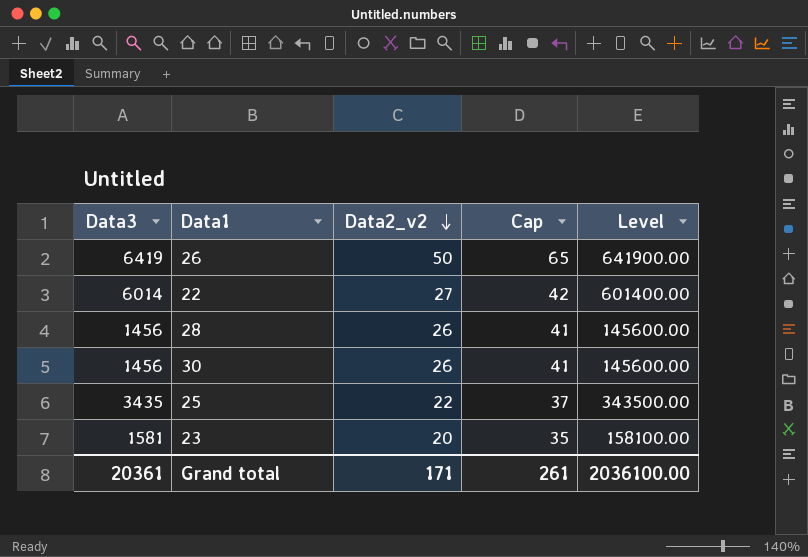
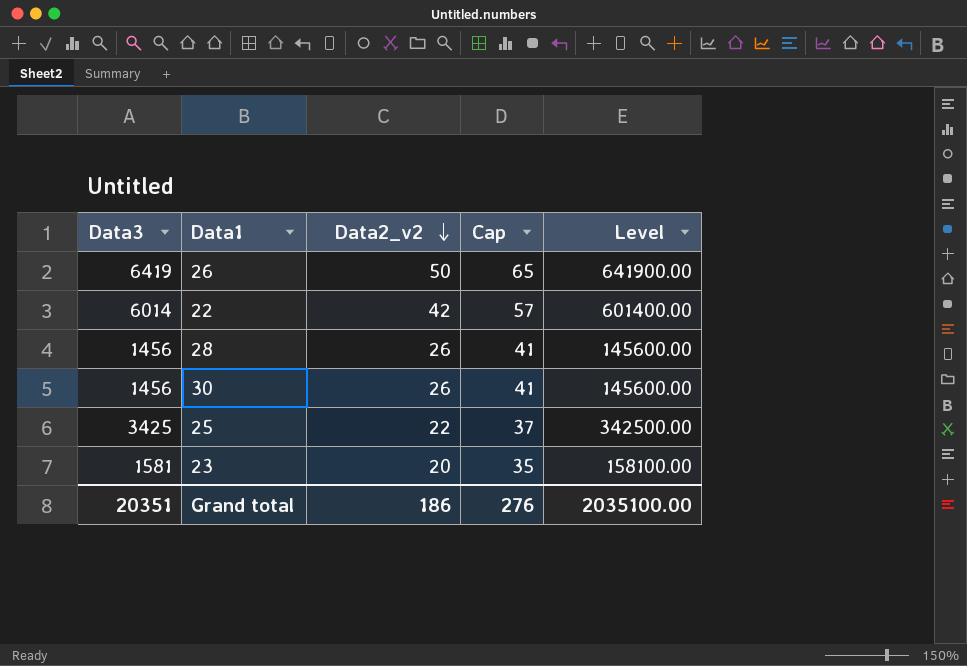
22 | Data2_v2: 27 -> 42
22 | Cap: 42 -> 57
25 | Data3: 3435 -> 3425
25 | Level: 343500.00 -> 342500.00
Grand total | Data3: 20361 -> 20351
Grand total | Data2_v2: 171 -> 186
Grand total | Cap: 261 -> 276
Grand total | Level: 2036100.00 -> 2035100.00

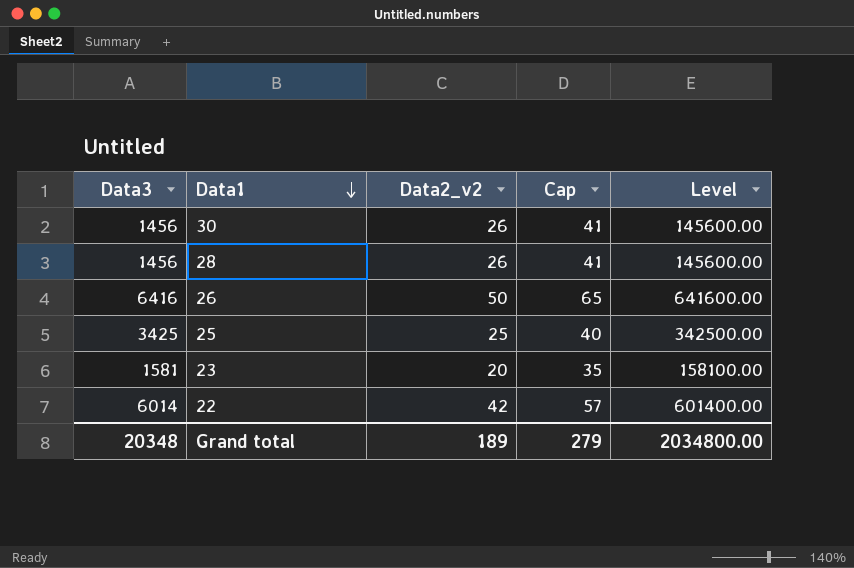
row order: Data2_v2 descending -> Data1 descending
26 | Data3: 6419 -> 6416
26 | Level: 641900.00 -> 641600.00
25 | Data2_v2: 22 -> 25
25 | Cap: 37 -> 40
Grand total | Data3: 20351 -> 20348
Grand total | Data2_v2: 186 -> 189
Grand total | Cap: 276 -> 279
Grand total | Level: 2035100.00 -> 2034800.00

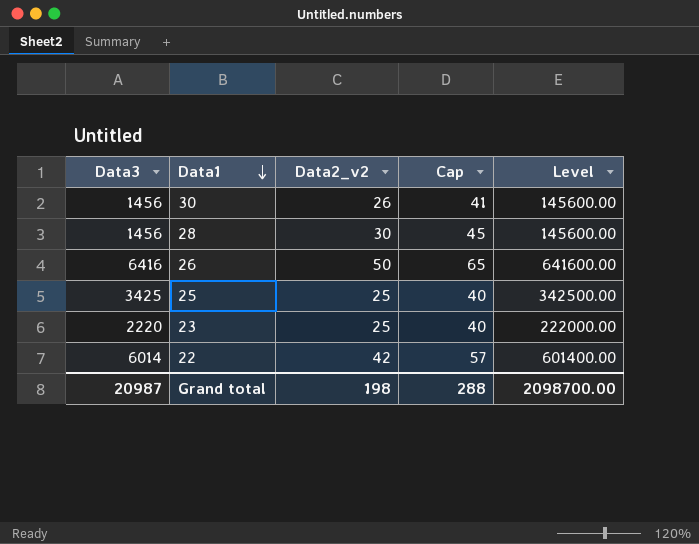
28 | Data2_v2: 26 -> 30
28 | Cap: 41 -> 45
23 | Data3: 1581 -> 2220
23 | Data2_v2: 20 -> 25
23 | Cap: 35 -> 40
23 | Level: 158100.00 -> 222000.00
Grand total | Data3: 20348 -> 20987
Grand total | Data2_v2: 189 -> 198
Grand total | Cap: 279 -> 288
Grand total | Level: 2034800.00 -> 2098700.00

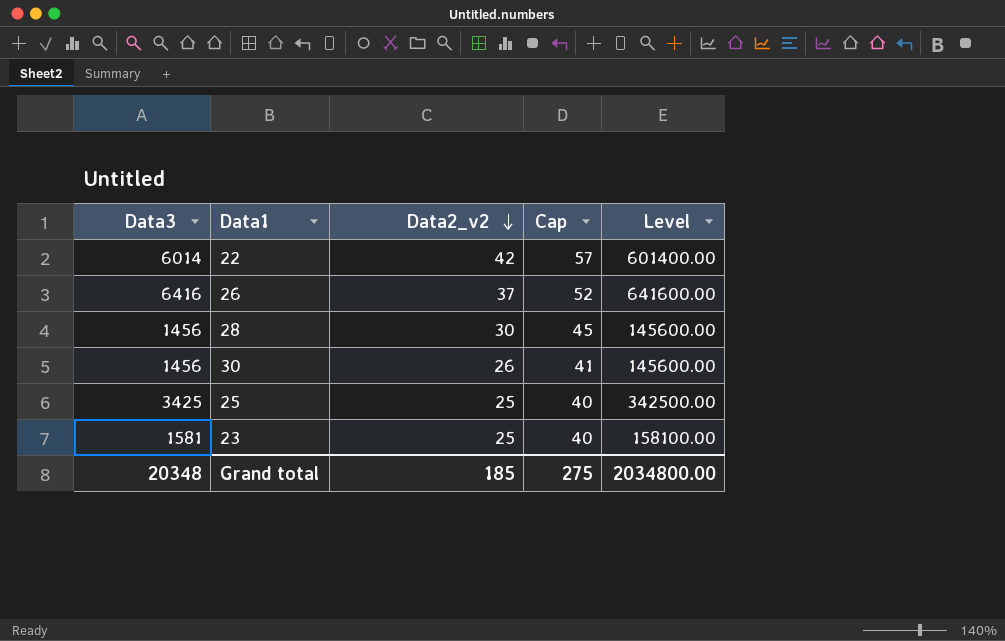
row order: Data1 descending -> Data2_v2 descending
26 | Data2_v2: 50 -> 37
26 | Cap: 65 -> 52
23 | Data3: 2220 -> 1581
23 | Level: 222000.00 -> 158100.00
Grand total | Data3: 20987 -> 20348
Grand total | Data2_v2: 198 -> 185
Grand total | Cap: 288 -> 275
Grand total | Level: 2098700.00 -> 2034800.00

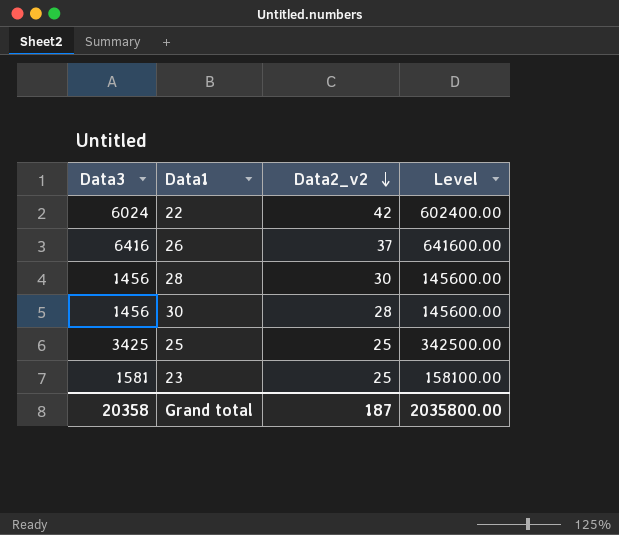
column Cap | formula: [Data2_v2] + 15 -> none
22 | Data3: 6014 -> 6024
22 | Level: 601400.00 -> 602400.00
30 | Data2_v2: 26 -> 28
Grand total | Data3: 20348 -> 20358
Grand total | Data2_v2: 185 -> 187
Grand total | Level: 2034800.00 -> 2035800.00

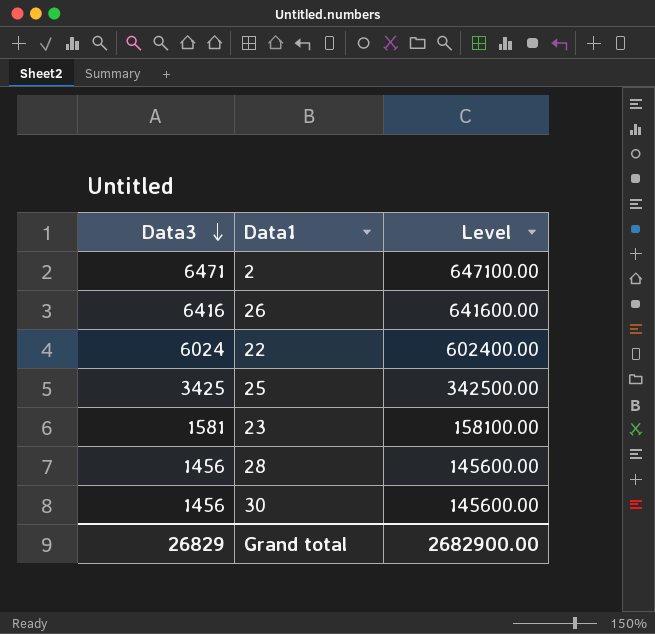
row order: Data2_v2 descending -> Data3 descending
column Data2_v2 | position: 3 -> none
row 2: none -> 6471 | 647100.00
Grand total | Data3: 20358 -> 26829
Grand total | Level: 2035800.00 -> 2682900.00

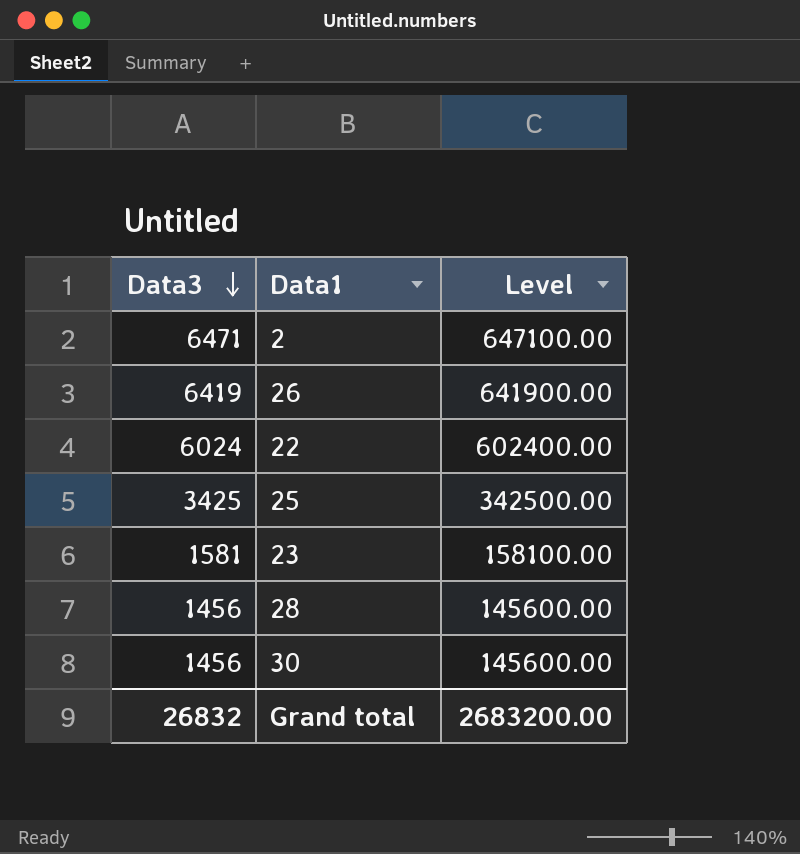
26 | Data3: 6416 -> 6419
26 | Level: 641600.00 -> 641900.00
Grand total | Data3: 26829 -> 26832
Grand total | Level: 2682900.00 -> 2683200.00

